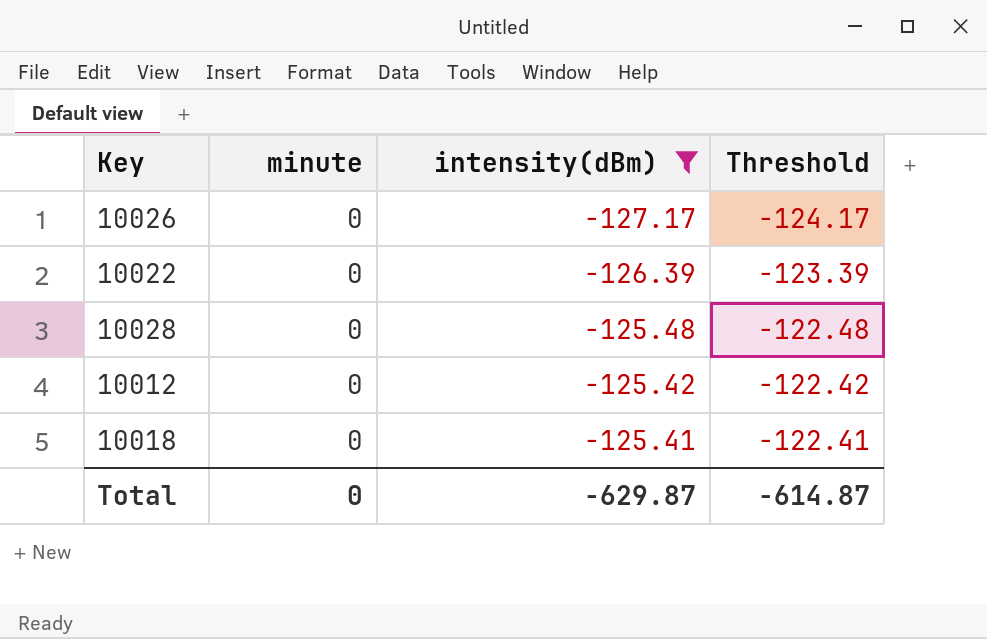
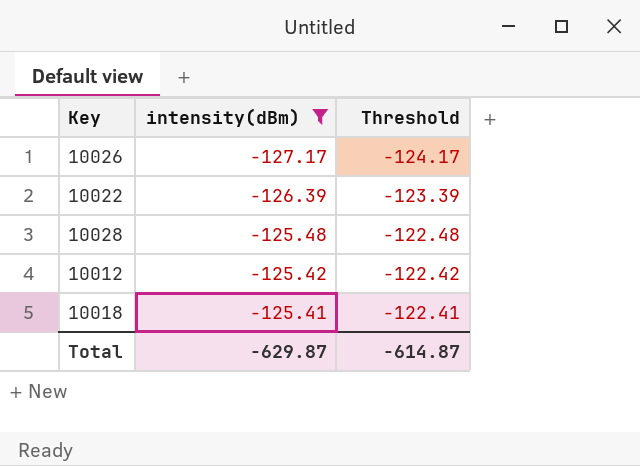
column minute | position: 2 -> none

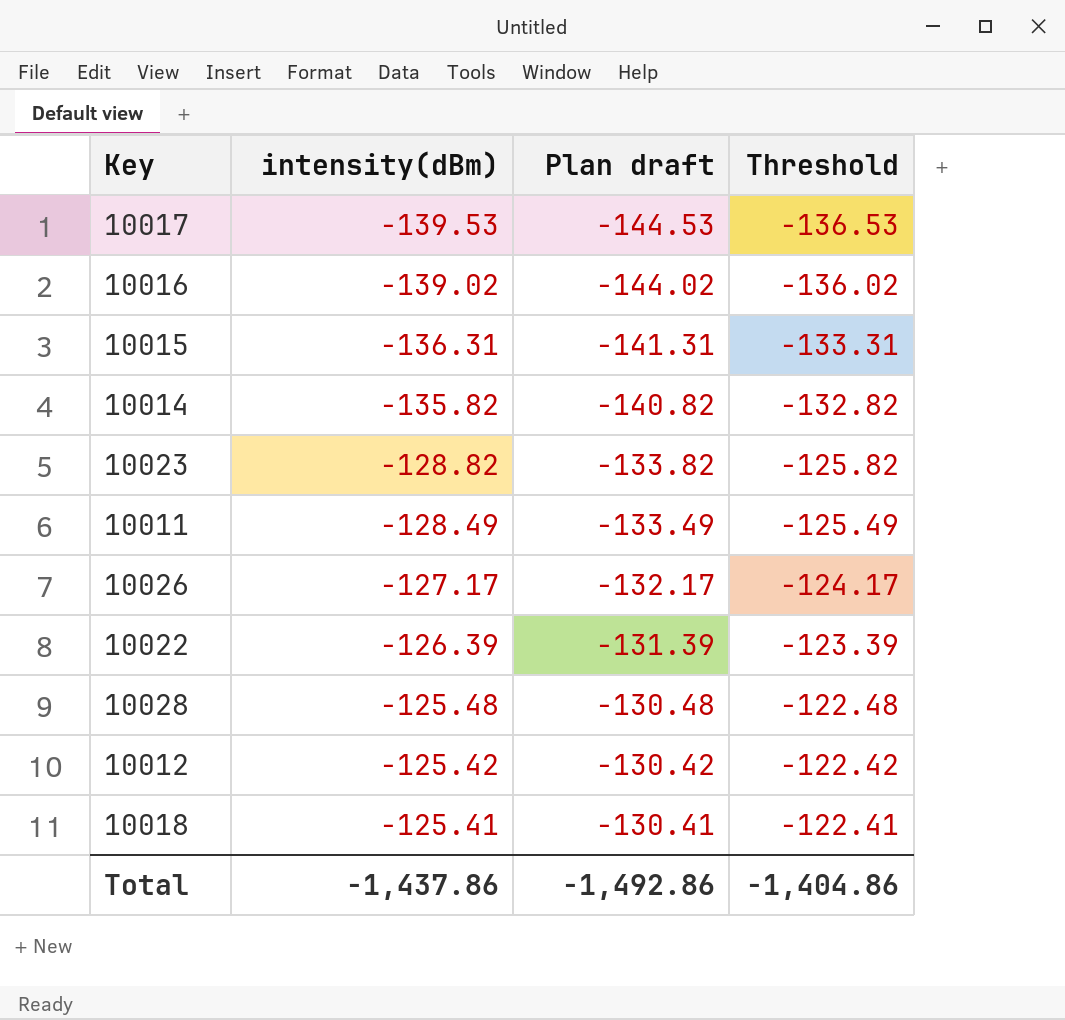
filter: intensity(dBm) >= -127.17 -> none
column Plan draft | formula: none -> [intensity(dBm)] - 5
Total | intensity(dBm): -629.87 -> -1,437.86
Total | Threshold: -614.87 -> -1,404.86

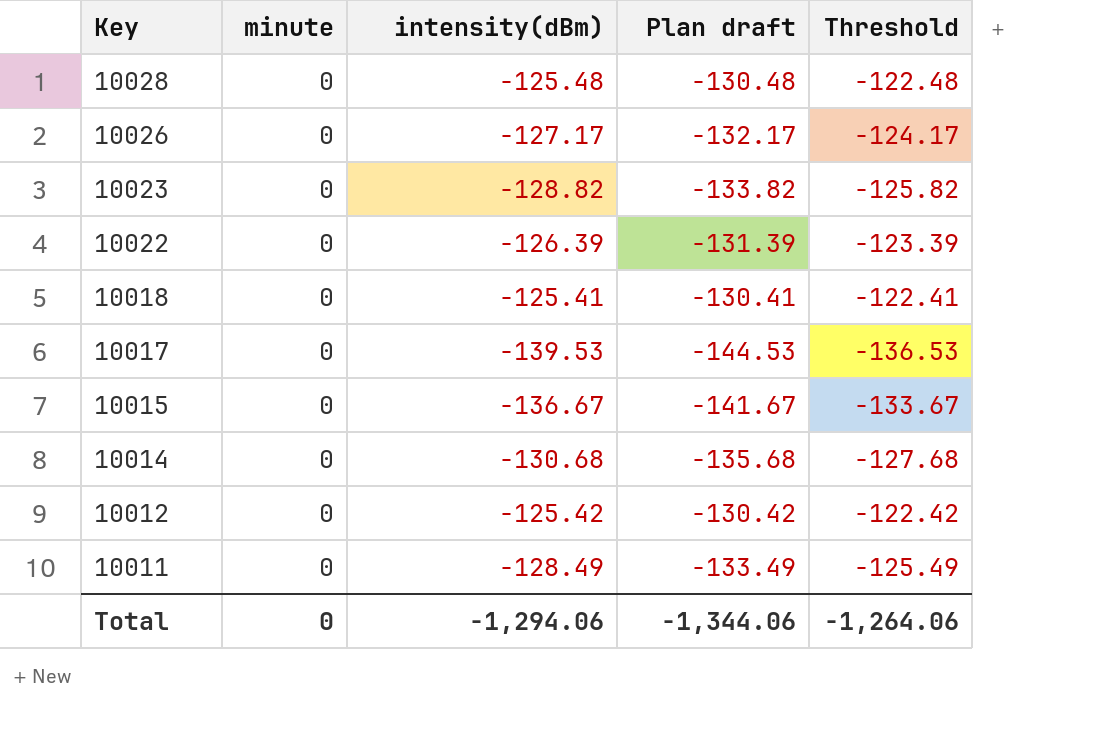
row order: intensity(dBm) ascending -> Key descending
column minute | position: none -> 2
row 10016: -139.02 | -144.02 | -136.02 -> none
10015 | intensity(dBm): -136.31 -> -136.67
10015 | Plan draft: -141.31 -> -141.67
10015 | Threshold: -133.31 -> -133.67
10014 | intensity(dBm): -135.82 -> -130.68
10014 | Plan draft: -140.82 -> -135.68
10014 | Threshold: -132.82 -> -127.68
Total | intensity(dBm): -1,437.86 -> -1,294.06
Total | Plan draft: -1,492.86 -> -1,344.06
Total | Threshold: -1,404.86 -> -1,264.06

